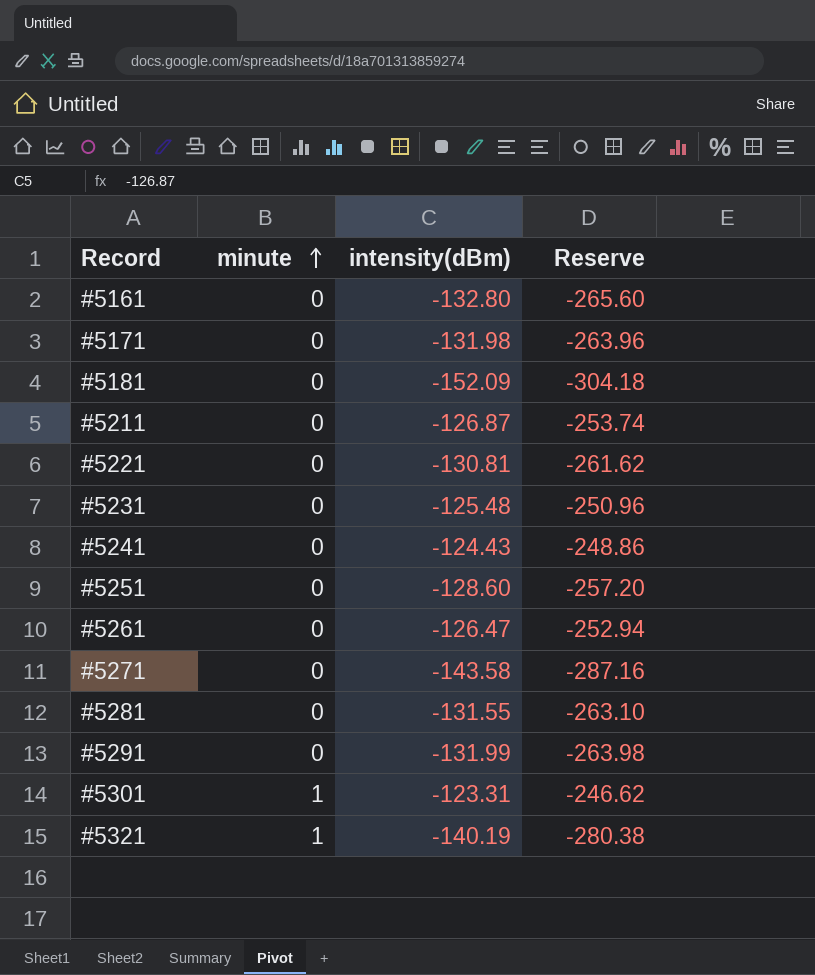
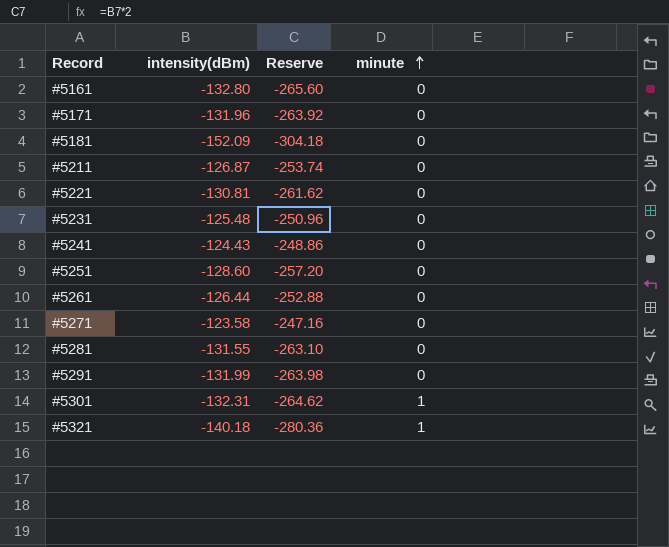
column minute | position: 2 -> 4
#5171 | intensity(dBm): -131.98 -> -131.96
#5171 | Reserve: -263.96 -> -263.92
#5261 | intensity(dBm): -126.47 -> -126.44
#5261 | Reserve: -252.94 -> -252.88
#5271 | intensity(dBm): -143.58 -> -123.58
#5271 | Reserve: -287.16 -> -247.16
#5301 | intensity(dBm): -123.31 -> -132.31
#5301 | Reserve: -246.62 -> -264.62
#5321 | intensity(dBm): -140.19 -> -140.18
#5321 | Reserve: -280.38 -> -280.36

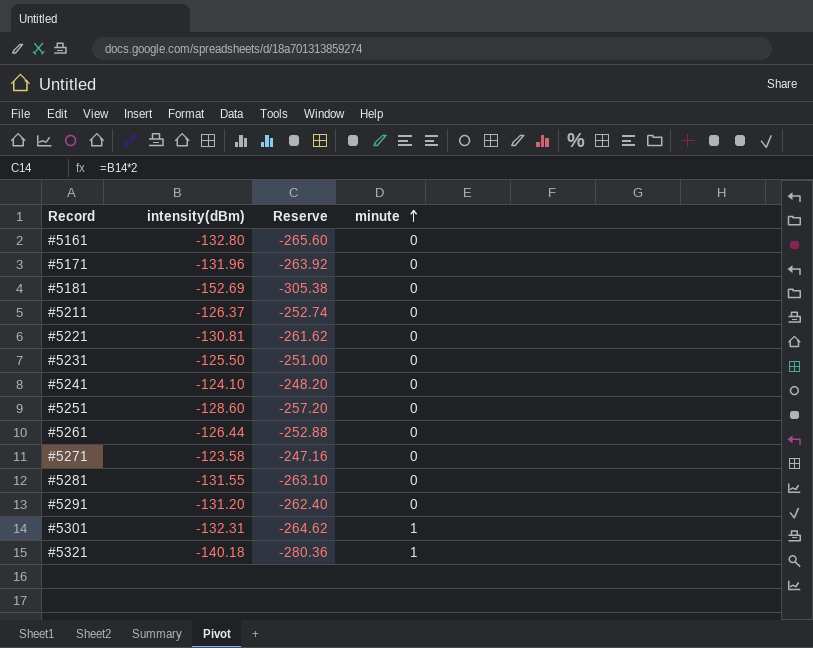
#5181 | intensity(dBm): -152.09 -> -152.69
#5181 | Reserve: -304.18 -> -305.38
#5211 | intensity(dBm): -126.87 -> -126.37
#5211 | Reserve: -253.74 -> -252.74
#5231 | intensity(dBm): -125.48 -> -125.50
#5231 | Reserve: -250.96 -> -251.00
#5241 | intensity(dBm): -124.43 -> -124.10
#5241 | Reserve: -248.86 -> -248.20
#5291 | intensity(dBm): -131.99 -> -131.20
#5291 | Reserve: -263.98 -> -262.40

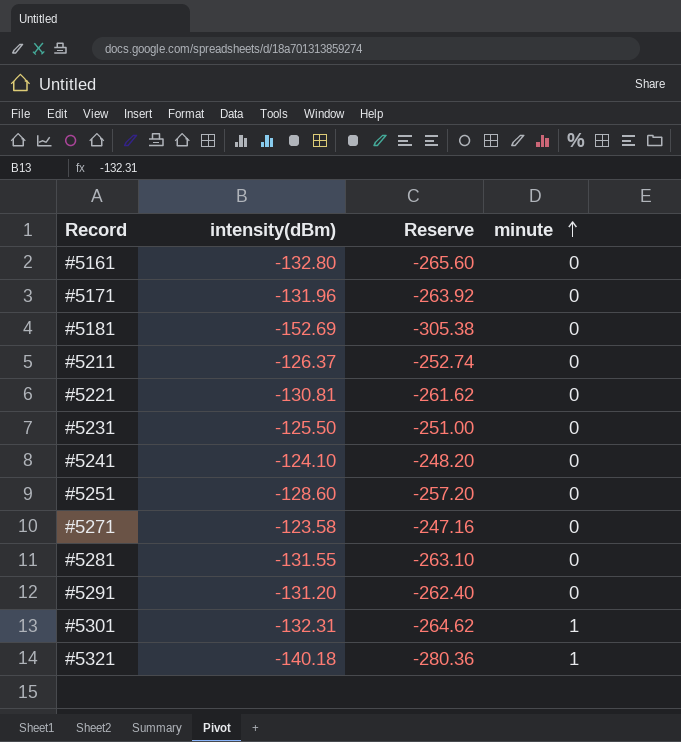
row #5261: -126.44 | -252.88 | 0 -> none

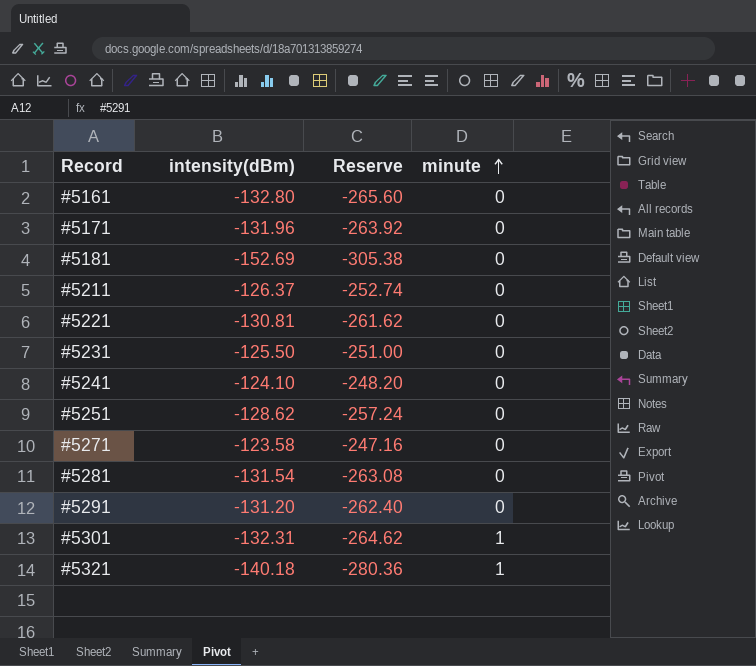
#5251 | intensity(dBm): -128.60 -> -128.62
#5251 | Reserve: -257.20 -> -257.24
#5281 | intensity(dBm): -131.55 -> -131.54
#5281 | Reserve: -263.10 -> -263.08

